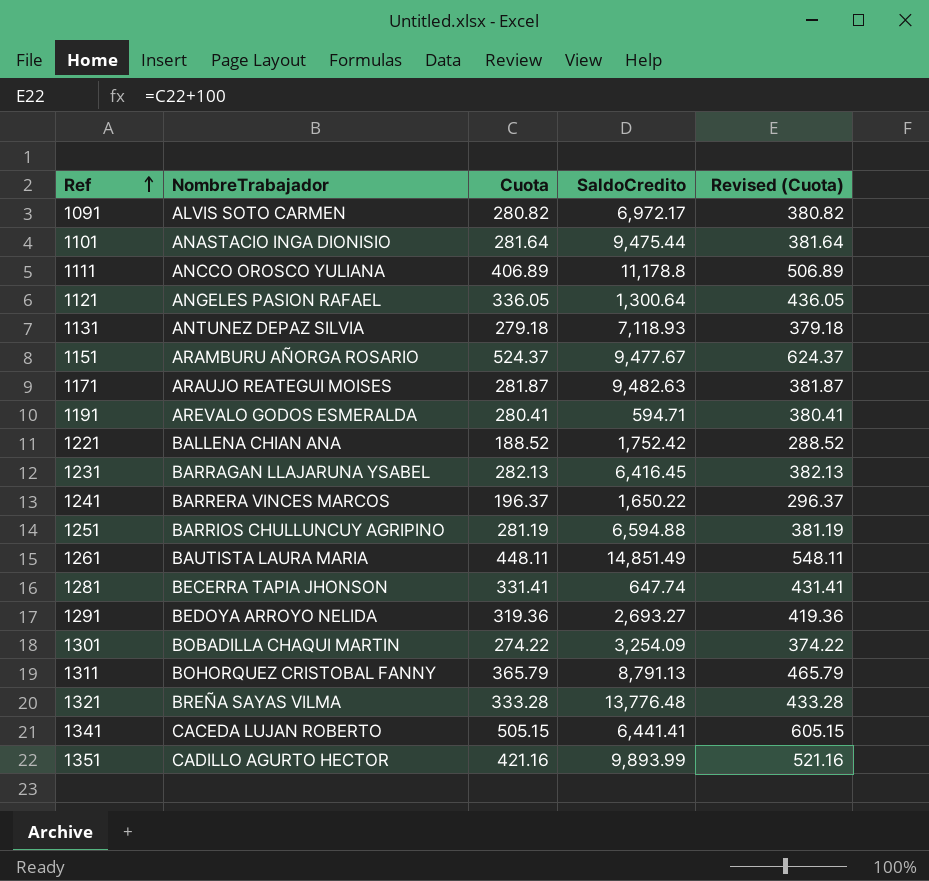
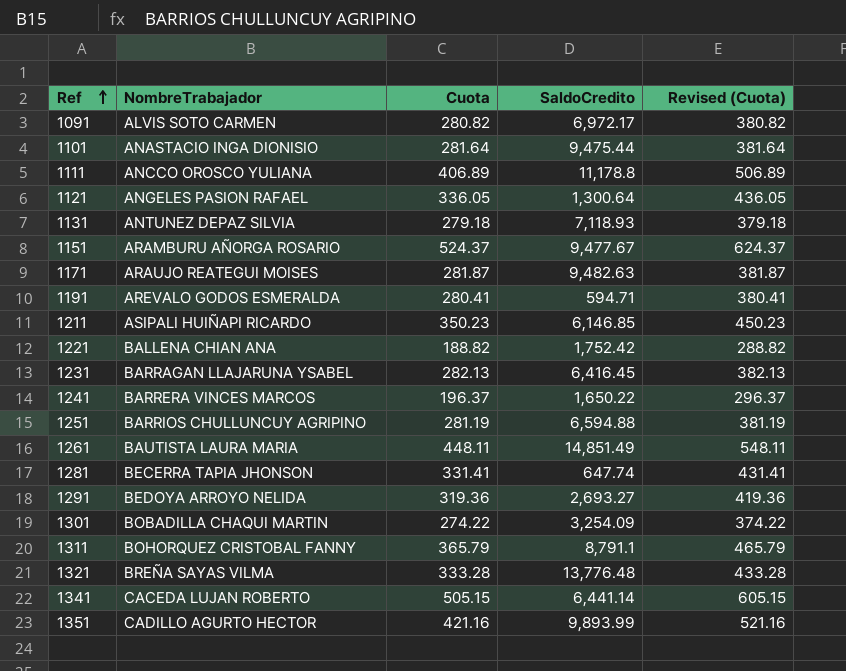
row 1211: none -> ASIPALI HUIÑAPI RICARDO | 350.23 | 6,146.85 | 450.23
1221 | Cuota: 188.52 -> 188.82
1221 | Revised (Cuota): 288.52 -> 288.82
1311 | SaldoCredito: 8,791.13 -> 8,791.1
1341 | SaldoCredito: 6,441.41 -> 6,441.14

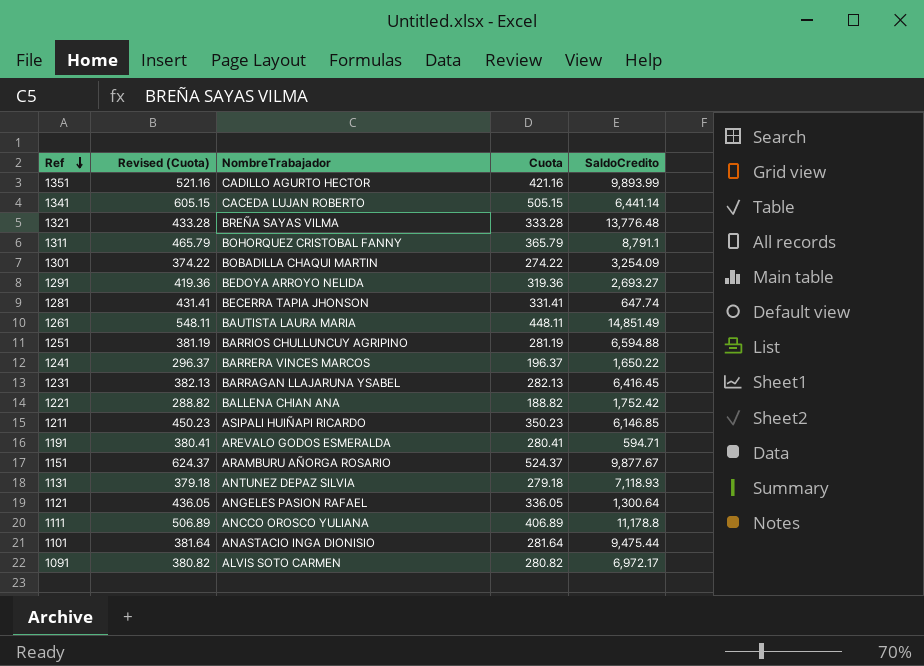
row order: Ref ascending -> Ref descending
column Revised (Cuota) | position: 5 -> 2
row 1171: ARAUJO REATEGUI MOISES | 281.87 | 9,482.63 | 381.87 -> none
1151 | SaldoCredito: 9,477.67 -> 9,877.67

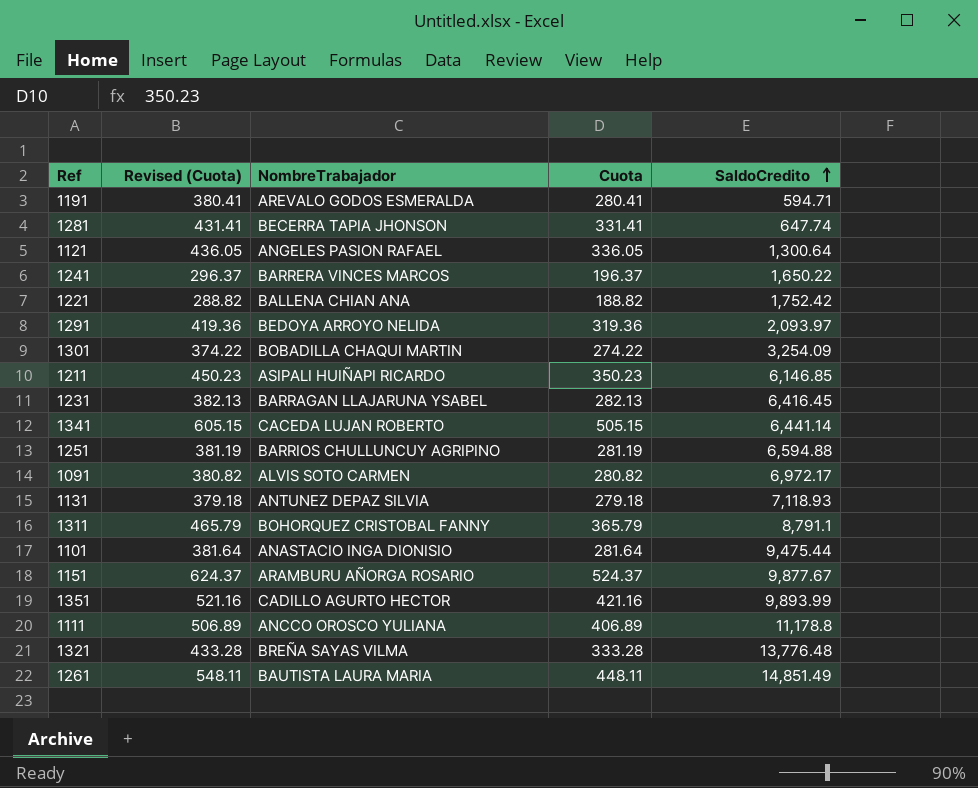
row order: Ref descending -> SaldoCredito ascending
1291 | SaldoCredito: 2,693.27 -> 2,093.97

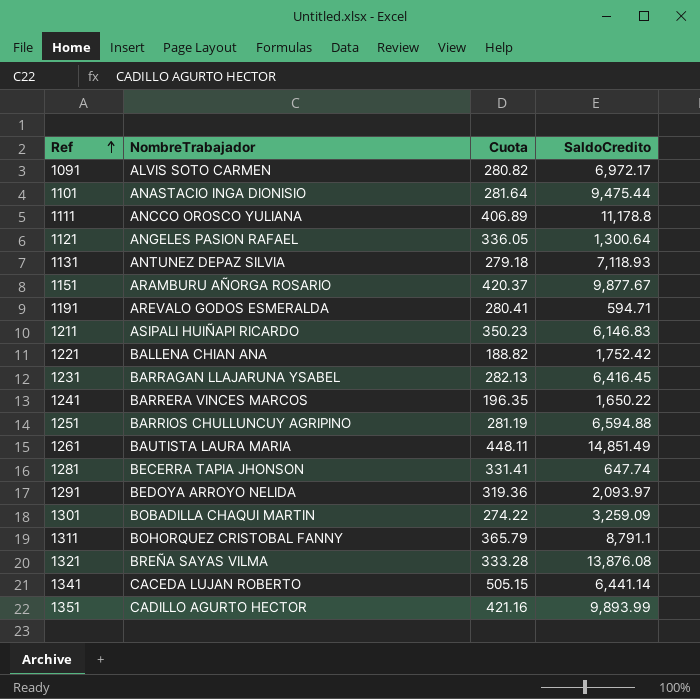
row order: SaldoCredito ascending -> Ref ascending
column Revised (Cuota) | formula: [Cuota] + 100 -> none
1151 | Cuota: 524.37 -> 420.37
1211 | SaldoCredito: 6,146.85 -> 6,146.83
1241 | Cuota: 196.37 -> 196.35
1301 | SaldoCredito: 3,254.09 -> 3,259.09
1321 | SaldoCredito: 13,776.48 -> 13,876.08

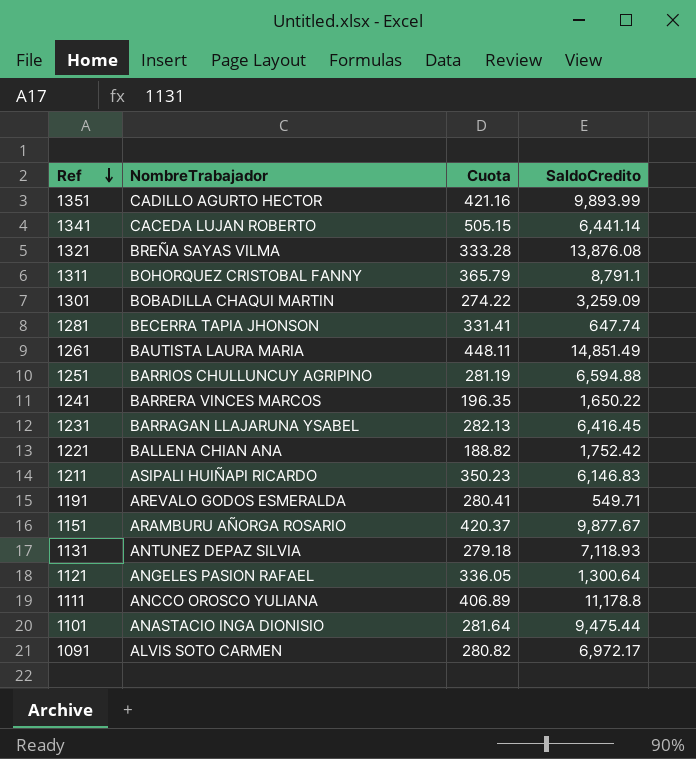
row order: Ref ascending -> Ref descending
row 1291: BEDOYA ARROYO NELIDA | 319.36 | 2,093.97 -> none
1191 | SaldoCredito: 594.71 -> 549.71

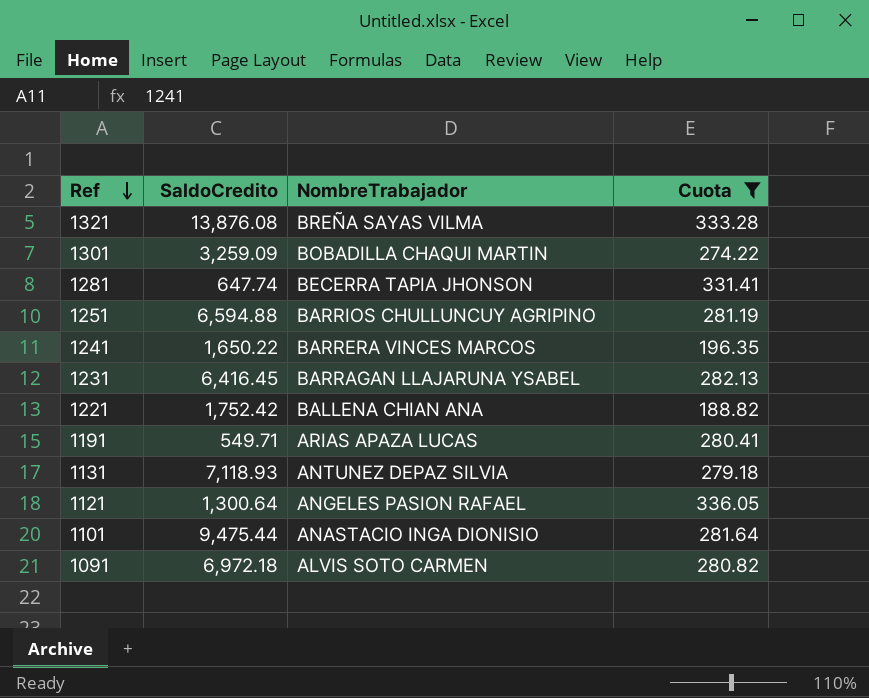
filter: none -> Cuota <= 336.05
column SaldoCredito | position: 4 -> 2
1191 | NombreTrabajador: AREVALO GODOS ESMERALDA -> ARIAS APAZA LUCAS
1091 | SaldoCredito: 6,972.17 -> 6,972.18

